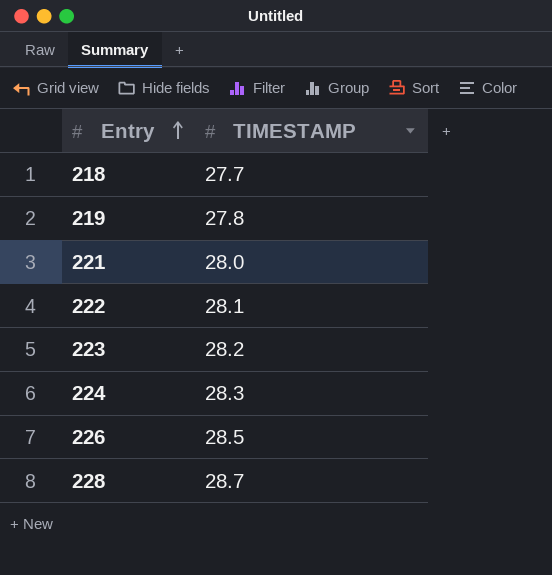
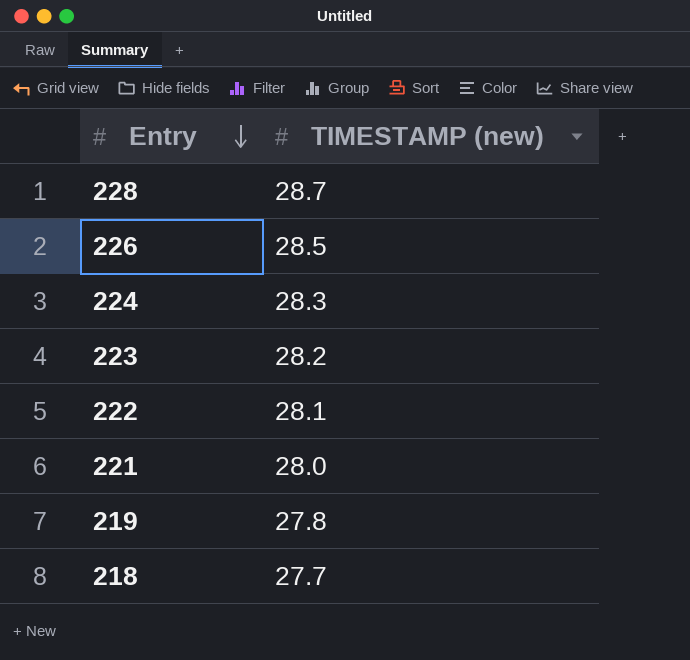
row order: Entry ascending -> Entry descending
column name: TIMESTAMP -> TIMESTAMP (new)

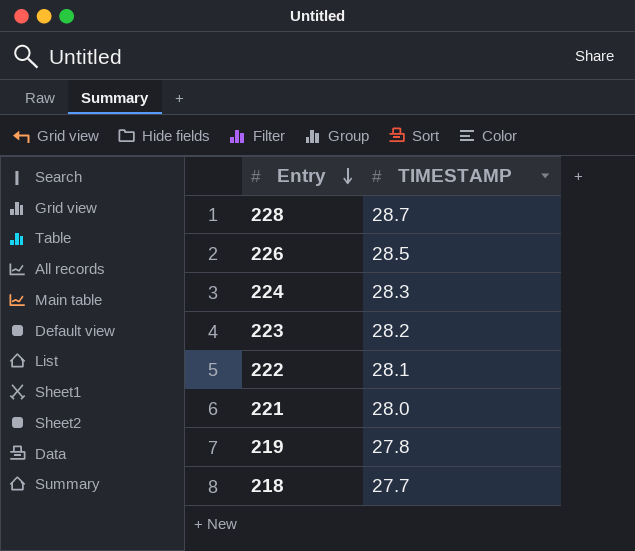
column name: TIMESTAMP (new) -> TIMESTAMP

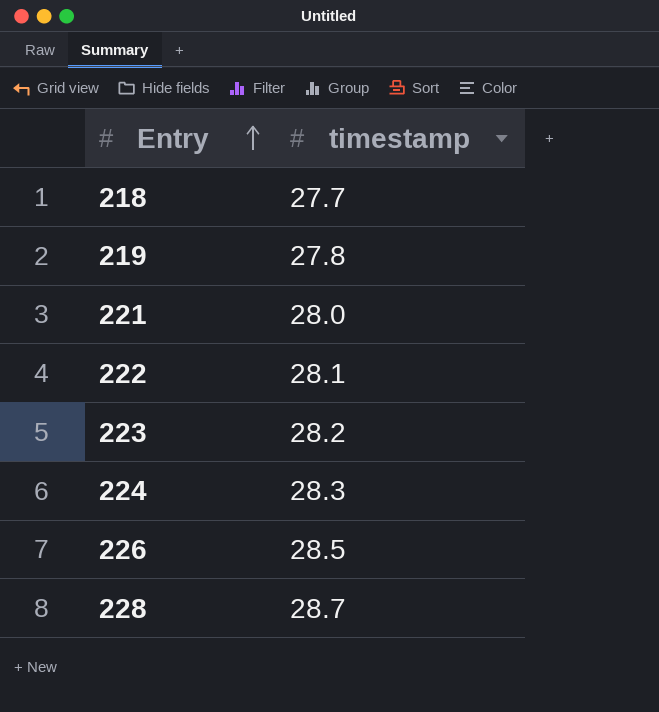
row order: Entry descending -> Entry ascending
column name: TIMESTAMP -> timestamp

